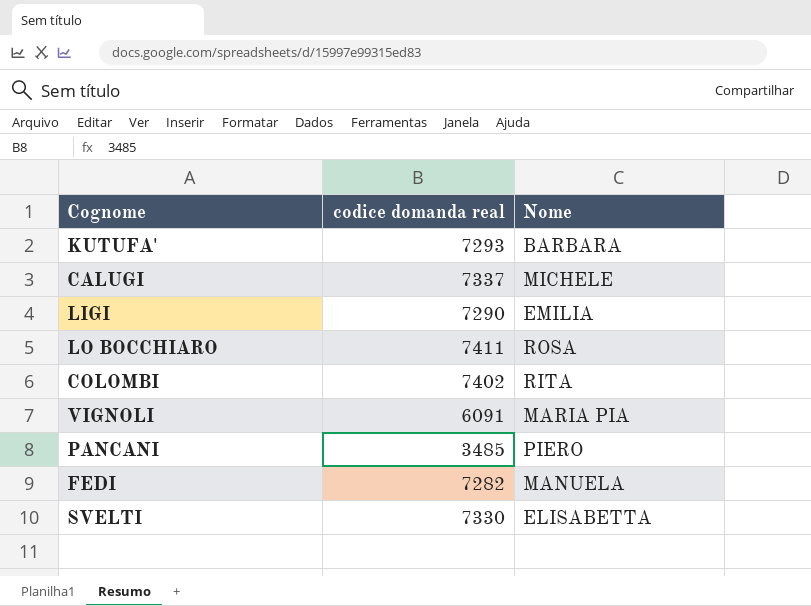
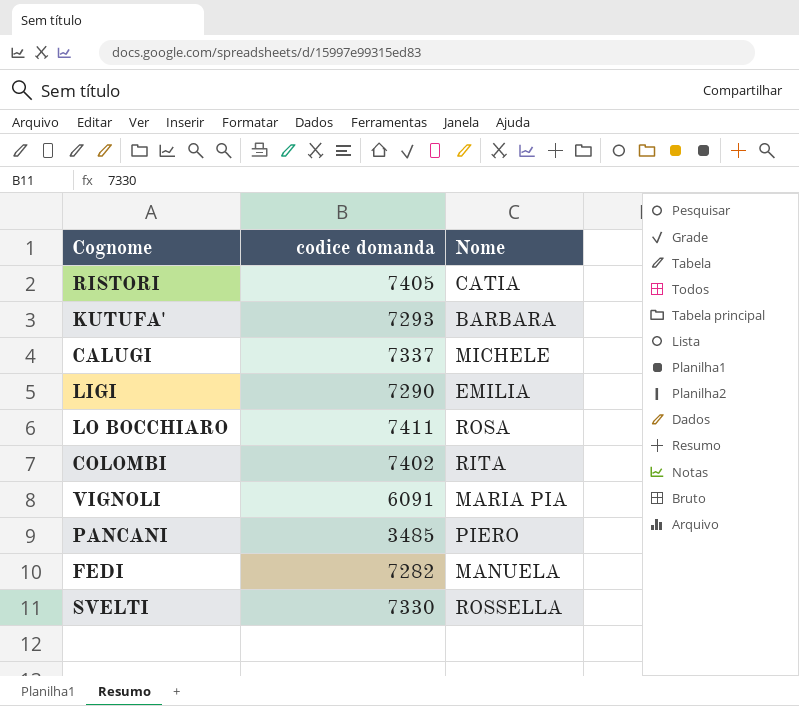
column name: codice domanda real -> codice domanda
row RISTORI: none -> 7405 | CATIA
SVELTI | Nome: ELISABETTA -> ROSSELLA

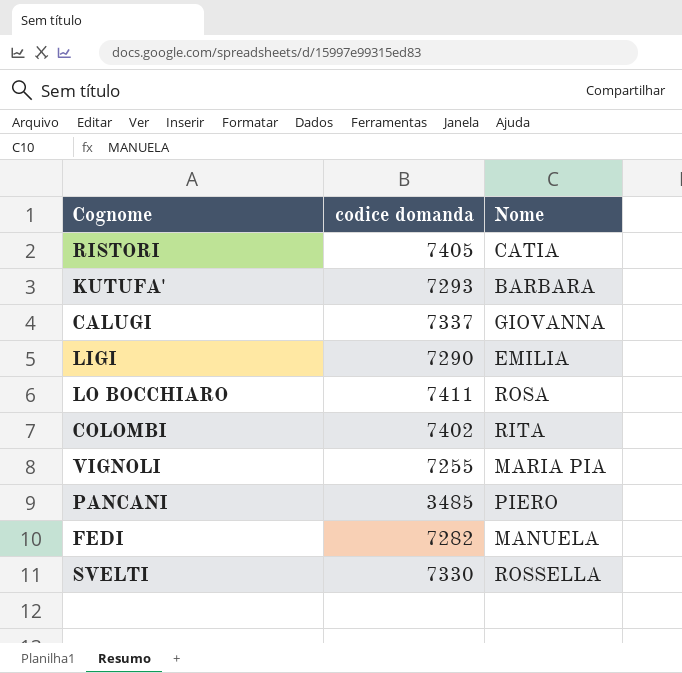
CALUGI | Nome: MICHELE -> GIOVANNA
VIGNOLI | codice domanda: 6091 -> 7255

